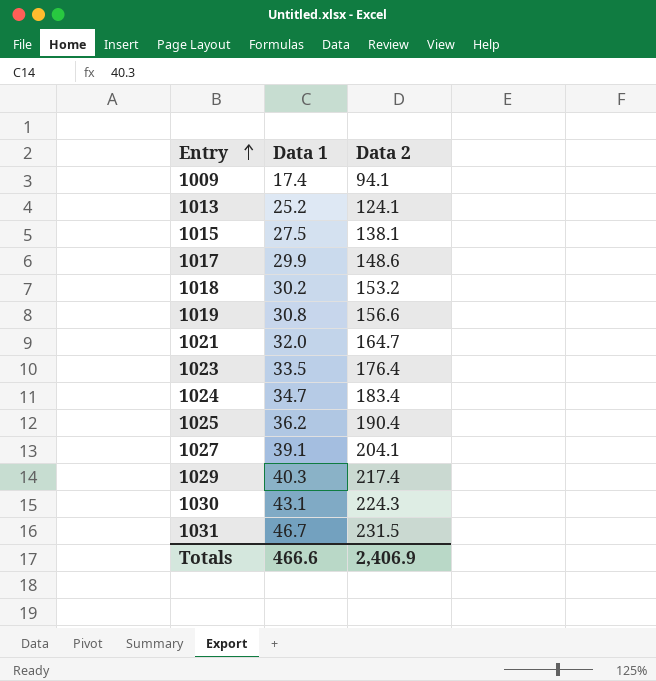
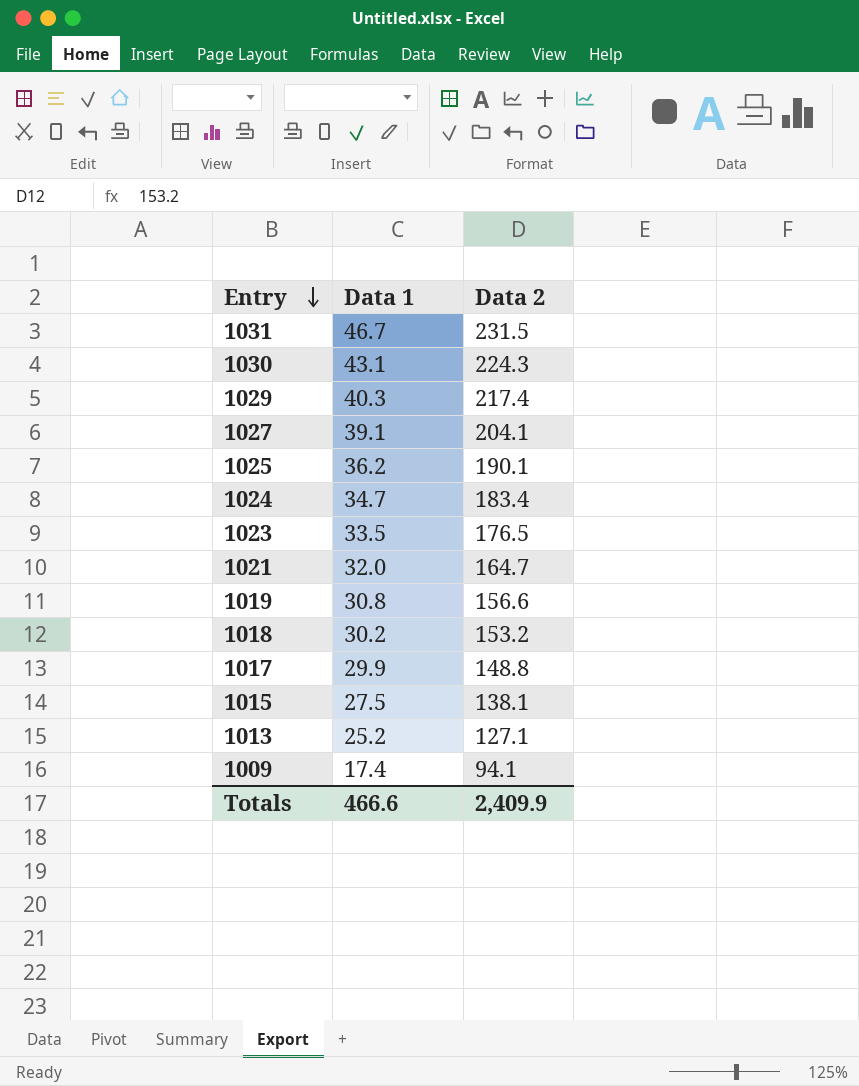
row order: Entry ascending -> Entry descending
1025 | Data 2: 190.4 -> 190.1
1023 | Data 2: 176.4 -> 176.5
1017 | Data 2: 148.6 -> 148.8
1013 | Data 2: 124.1 -> 127.1
Totals | Data 2: 2,406.9 -> 2,409.9

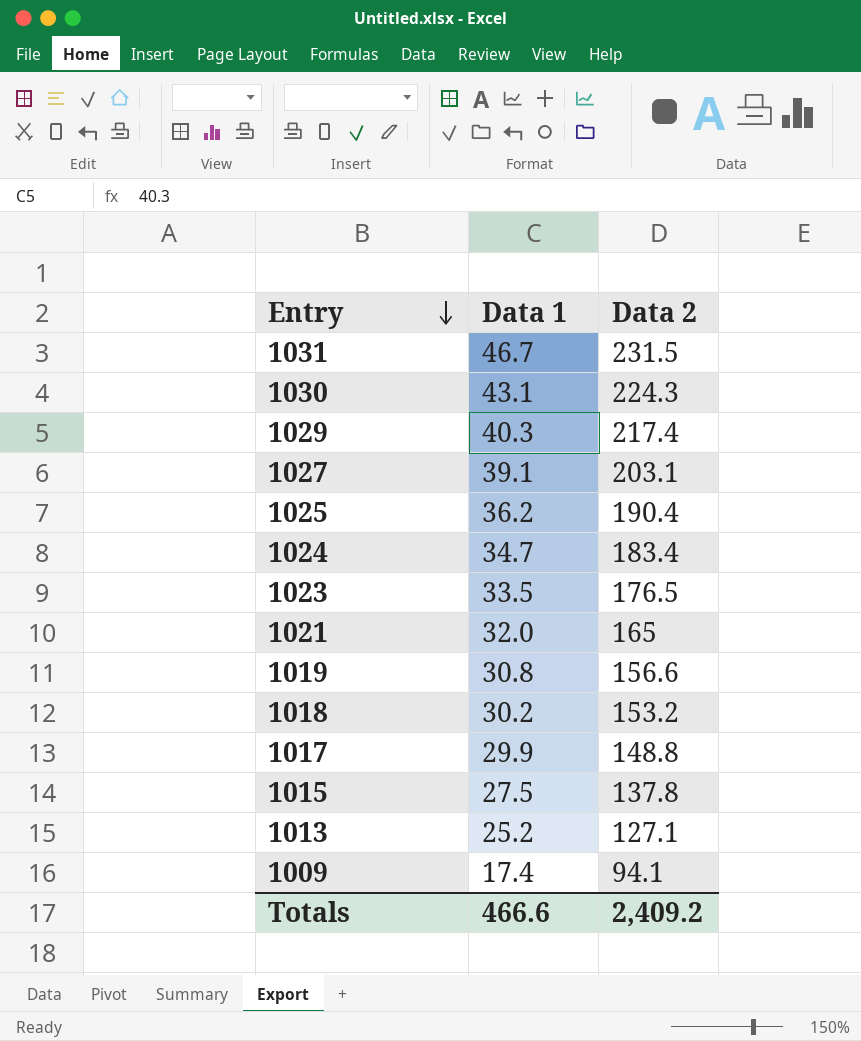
1027 | Data 2: 204.1 -> 203.1
1025 | Data 2: 190.1 -> 190.4
1021 | Data 2: 164.7 -> 165
1015 | Data 2: 138.1 -> 137.8
Totals | Data 2: 2,409.9 -> 2,409.2

